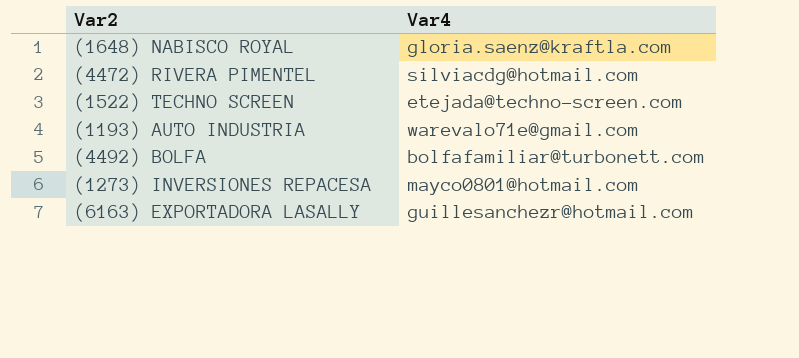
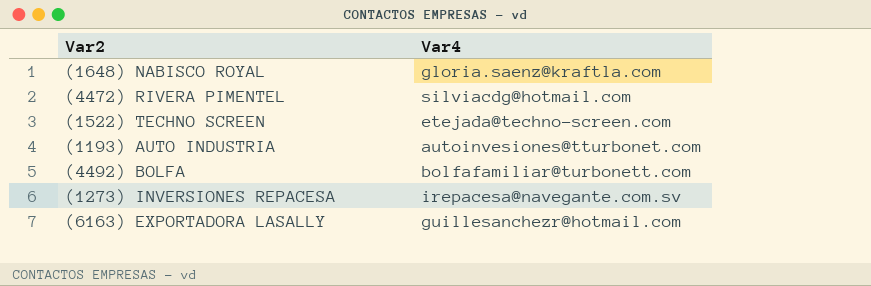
(1193) AUTO INDUSTRIA | Var4: warevalo71e@gmail.com -> autoinvesiones@tturbonet.com
(1273) INVERSIONES REPACESA | Var4: mayco0801@hotmail.com -> irepacesa@navegante.com.sv

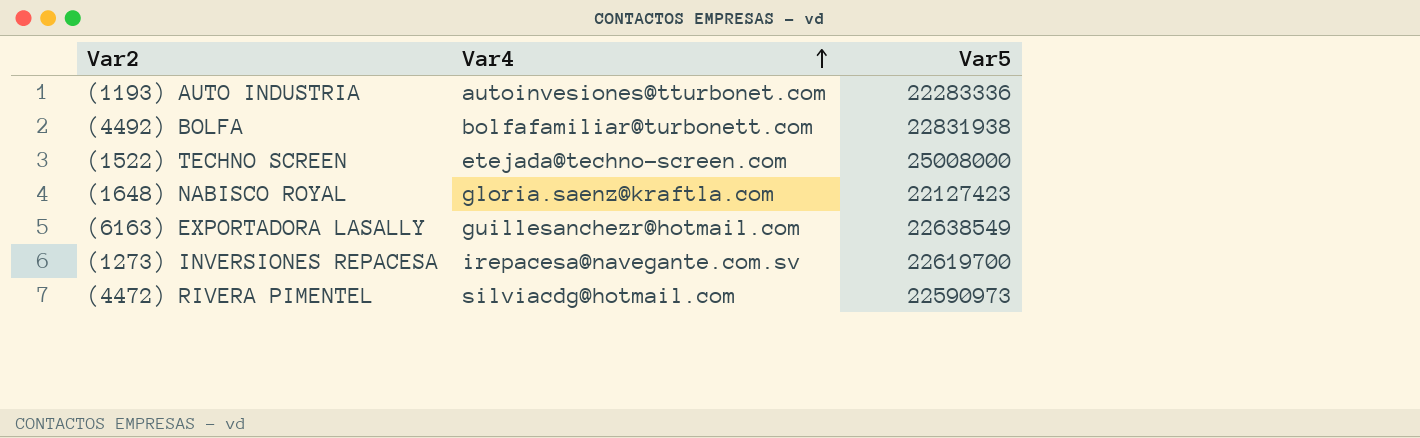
row order: none -> Var4 ascending
column Var5 | position: none -> 3

